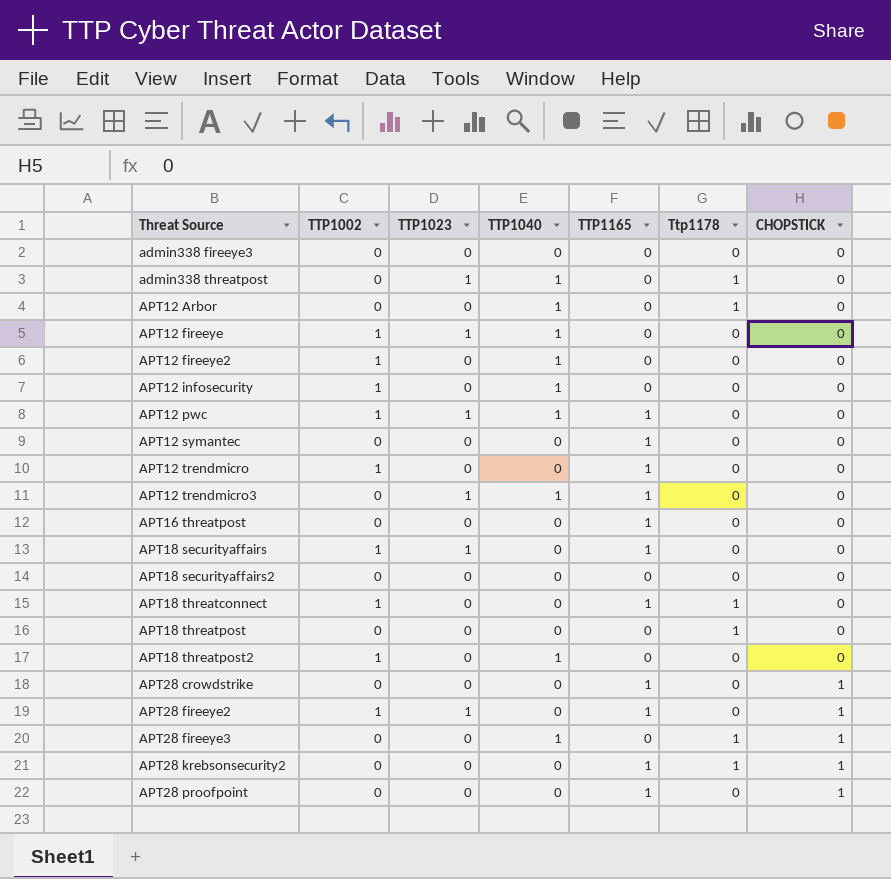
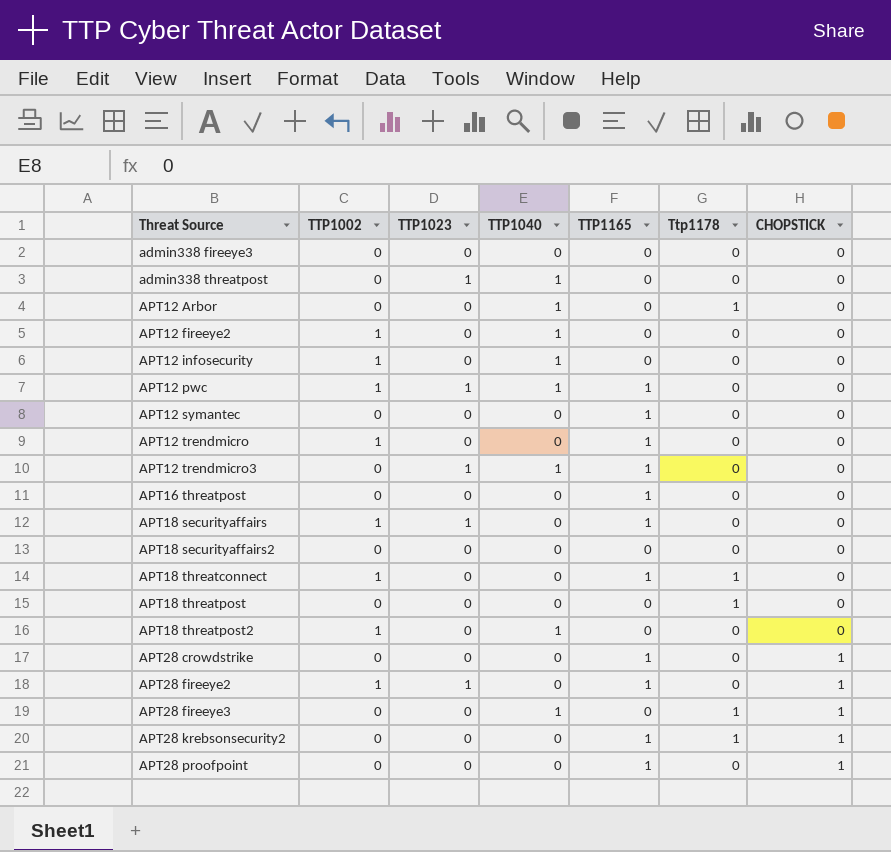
row APT12 fireeye: 1 | 1 | 1 | 0 | 0 | 0 -> none
admin338 threatpost | Ttp1178: 1 -> 0

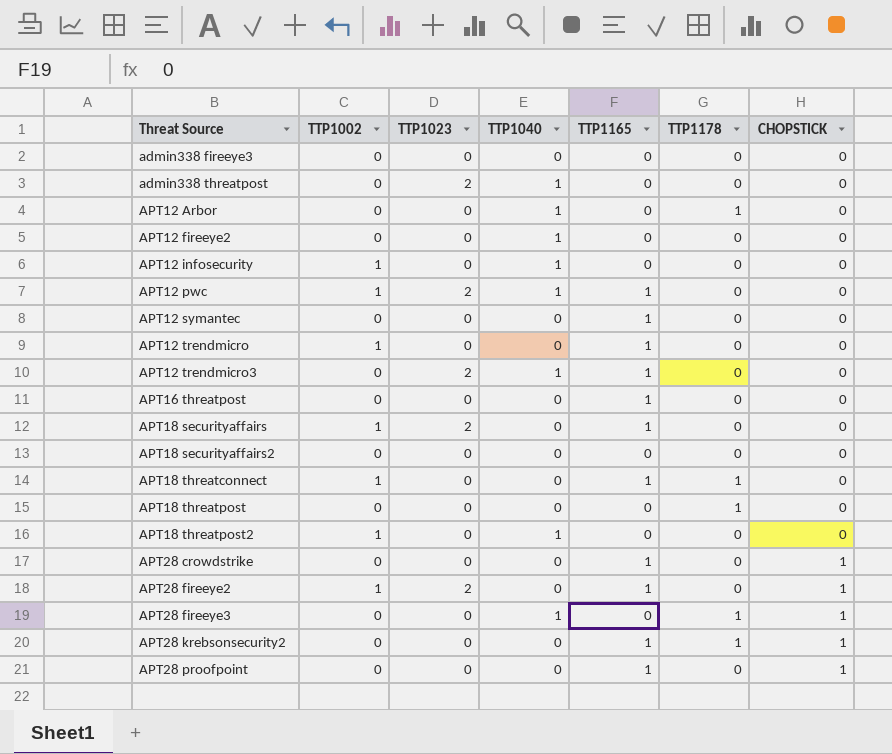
column name: Ttp1178 -> TTP1178
admin338 threatpost | TTP1023: 1 -> 2
APT12 fireeye2 | TTP1002: 1 -> 0
APT12 pwc | TTP1023: 1 -> 2
APT12 trendmicro3 | TTP1023: 1 -> 2
APT18 securityaffairs | TTP1023: 1 -> 2
APT28 fireeye2 | TTP1023: 1 -> 2

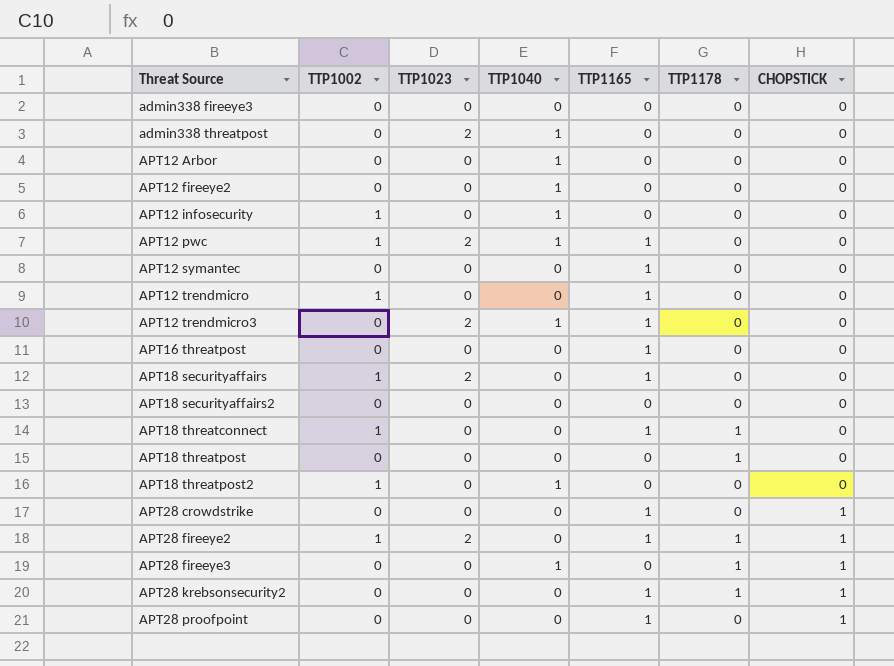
APT12 Arbor | TTP1178: 1 -> 0
APT28 fireeye2 | TTP1178: 0 -> 1

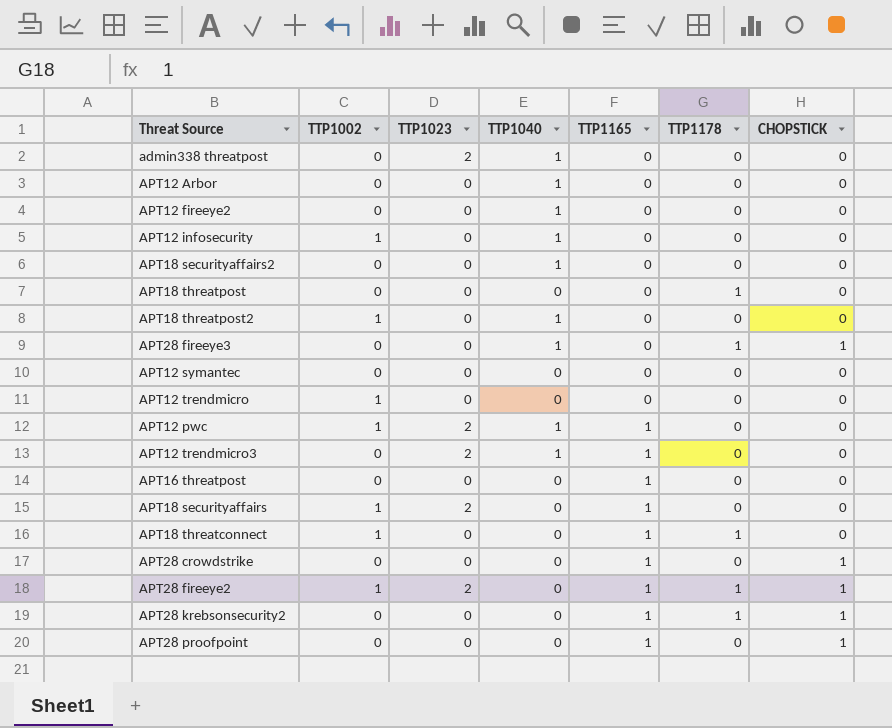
row order: Threat Source ascending -> TTP1165 ascending
row admin338 fireeye3: 0 | 0 | 0 | 0 | 0 | 0 -> none
APT18 securityaffairs2 | TTP1040: 0 -> 1
APT12 symantec | TTP1165: 1 -> 0
APT12 trendmicro | TTP1165: 1 -> 0

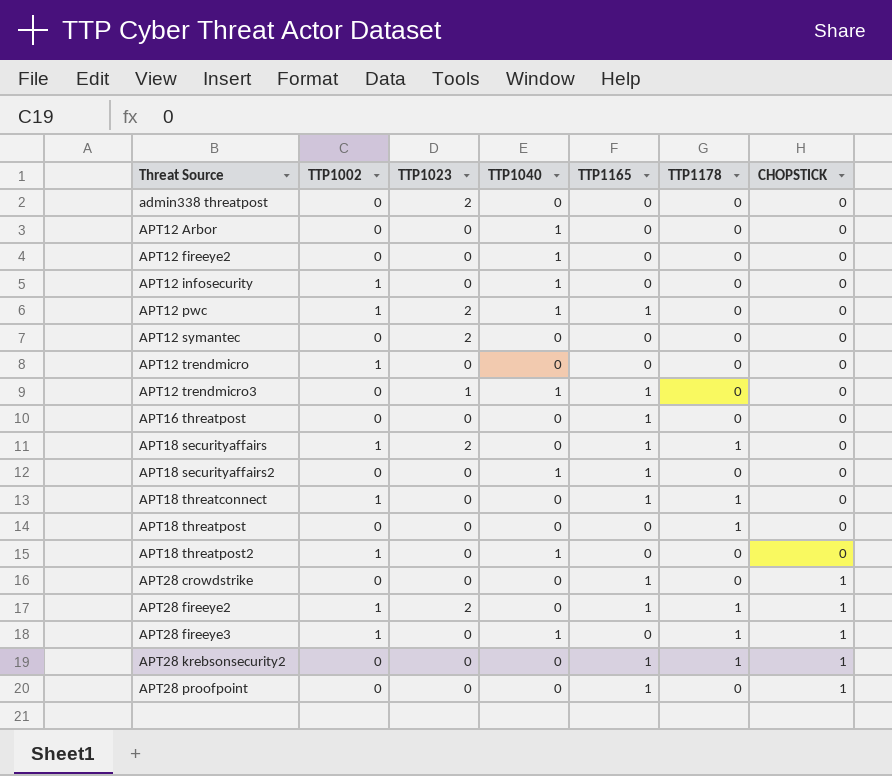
row order: TTP1165 ascending -> Threat Source ascending
admin338 threatpost | TTP1040: 1 -> 0
APT12 symantec | TTP1023: 0 -> 2
APT12 trendmicro3 | TTP1023: 2 -> 1
APT18 securityaffairs | TTP1178: 0 -> 1
APT18 securityaffairs2 | TTP1165: 0 -> 1
APT28 fireeye3 | TTP1002: 0 -> 1

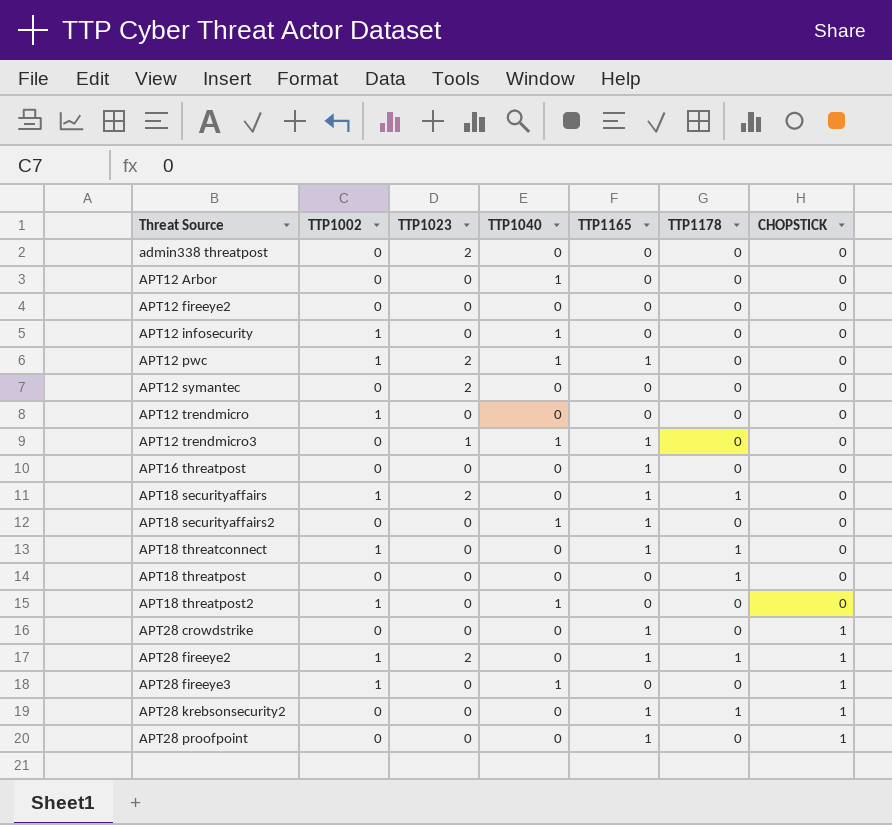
APT12 fireeye2 | TTP1040: 1 -> 0
APT28 fireeye3 | TTP1178: 1 -> 0

